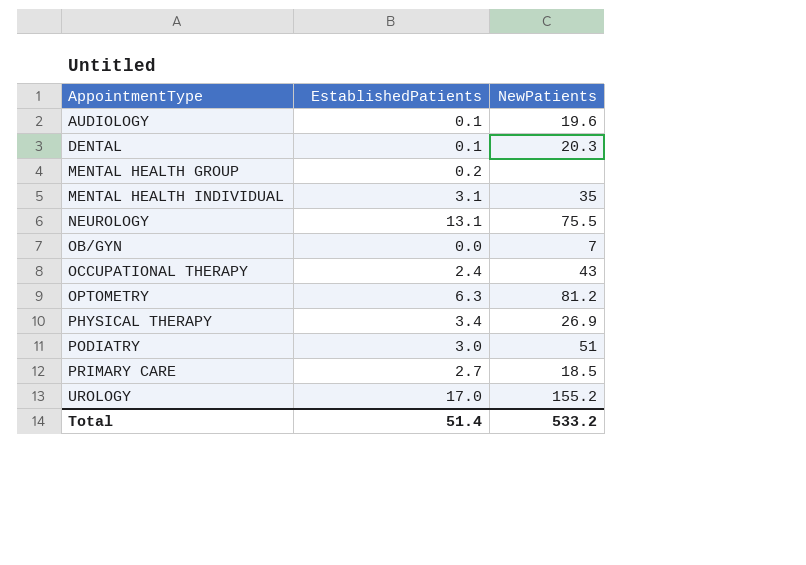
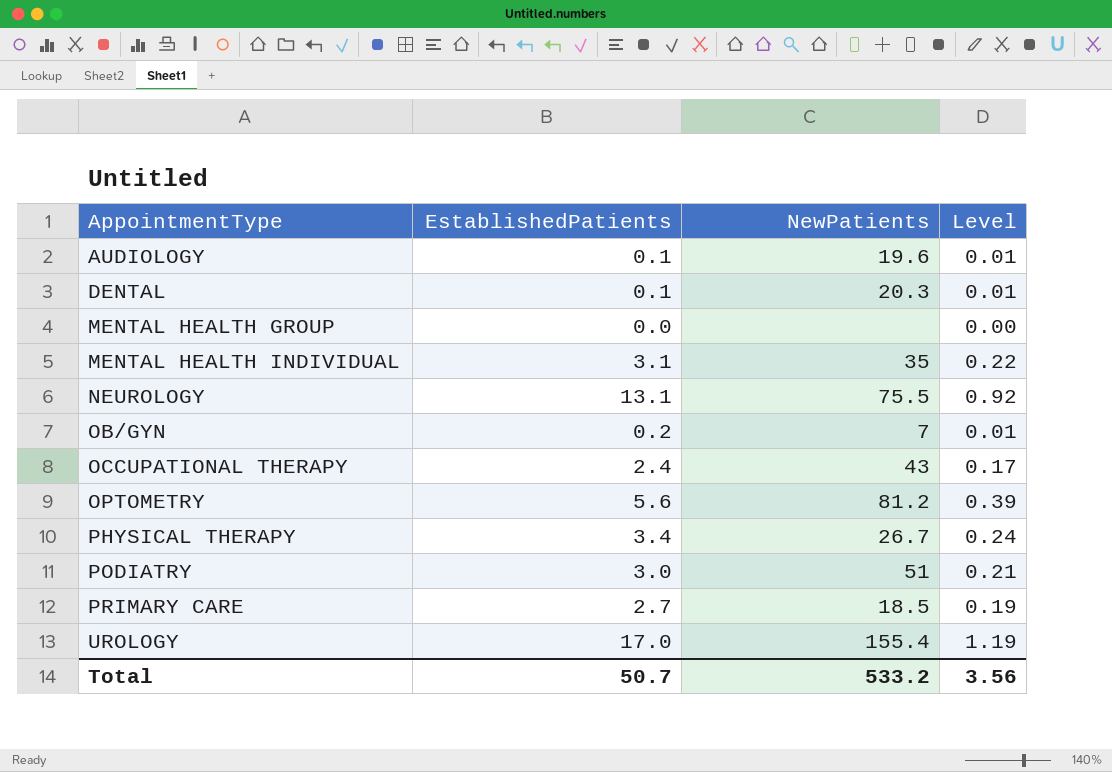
column Level | formula: none -> [EstablishedPatients] * 0.07
MENTAL HEALTH GROUP | EstablishedPatients: 0.2 -> 0.0
OB/GYN | EstablishedPatients: 0.0 -> 0.2
OPTOMETRY | EstablishedPatients: 6.3 -> 5.6
PHYSICAL THERAPY | NewPatients: 26.9 -> 26.7
UROLOGY | NewPatients: 155.2 -> 155.4
Total | EstablishedPatients: 51.4 -> 50.7

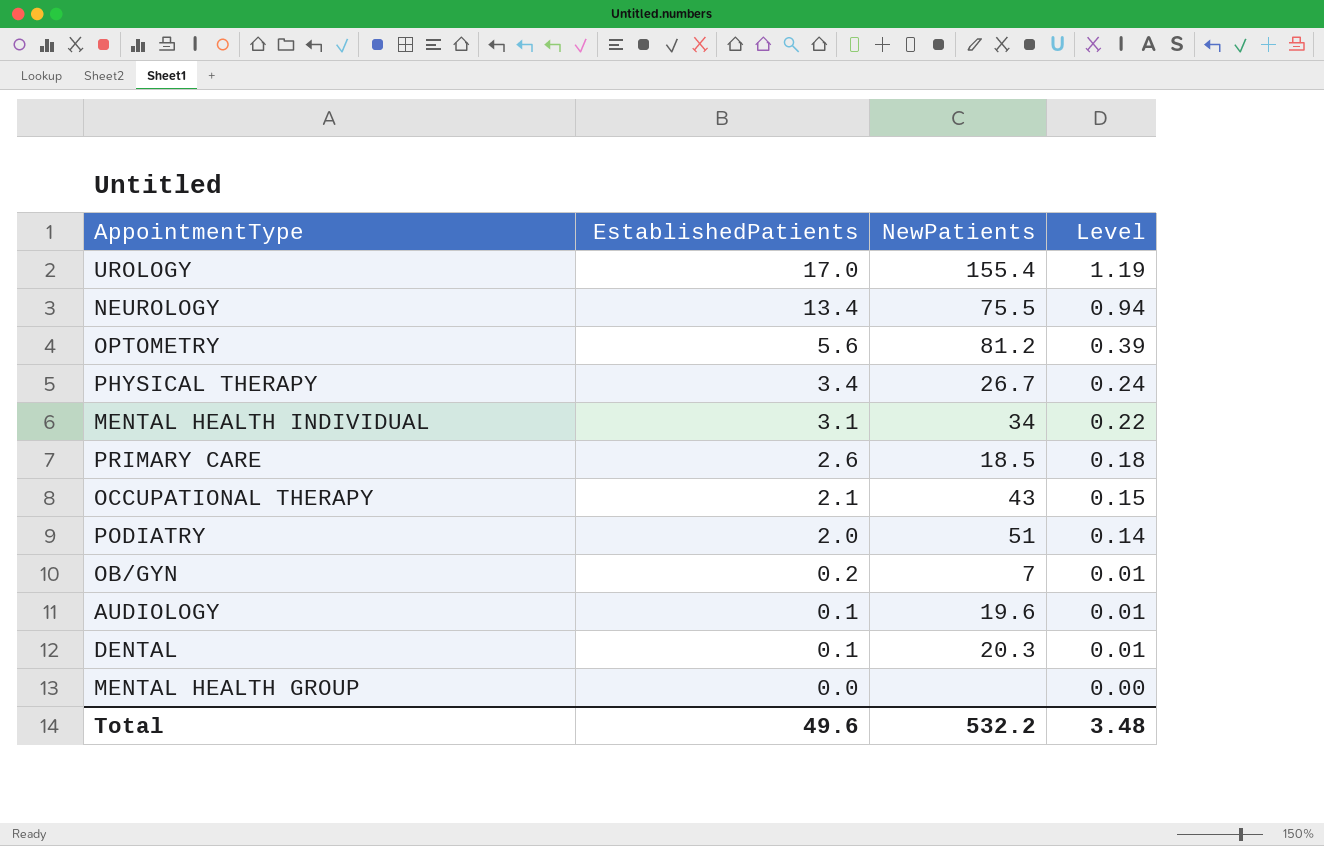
row order: AppointmentType ascending -> EstablishedPatients descending
NEUROLOGY | EstablishedPatients: 13.1 -> 13.4
NEUROLOGY | Level: 0.92 -> 0.94
MENTAL HEALTH INDIVIDUAL | NewPatients: 35 -> 34
PRIMARY CARE | EstablishedPatients: 2.7 -> 2.6
PRIMARY CARE | Level: 0.19 -> 0.18
OCCUPATIONAL THERAPY | EstablishedPatients: 2.4 -> 2.1
OCCUPATIONAL THERAPY | Level: 0.17 -> 0.15
PODIATRY | EstablishedPatients: 3.0 -> 2.0
PODIATRY | Level: 0.21 -> 0.14
Total | EstablishedPatients: 50.7 -> 49.6
Total | NewPatients: 533.2 -> 532.2
Total | Level: 3.56 -> 3.48

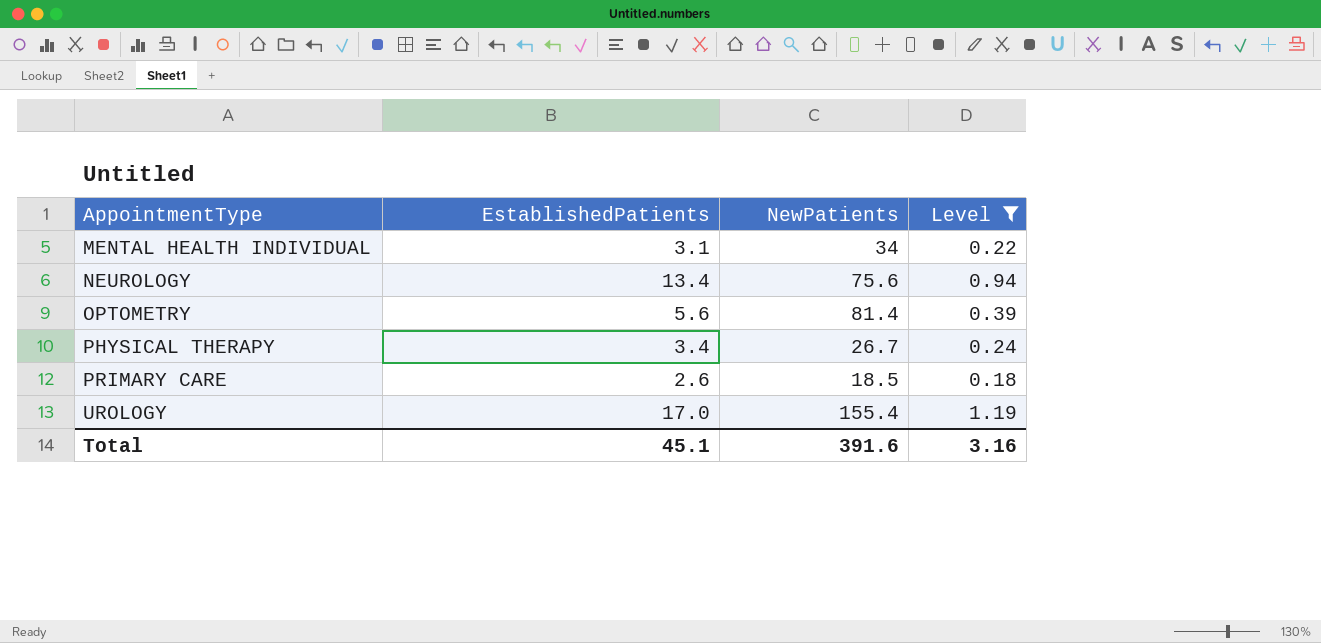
filter: none -> Level >= 0.18
row order: EstablishedPatients descending -> AppointmentType ascending
NEUROLOGY | NewPatients: 75.5 -> 75.6
OPTOMETRY | NewPatients: 81.2 -> 81.4
Total | EstablishedPatients: 49.6 -> 45.1
Total | NewPatients: 532.2 -> 391.6
Total | Level: 3.48 -> 3.16

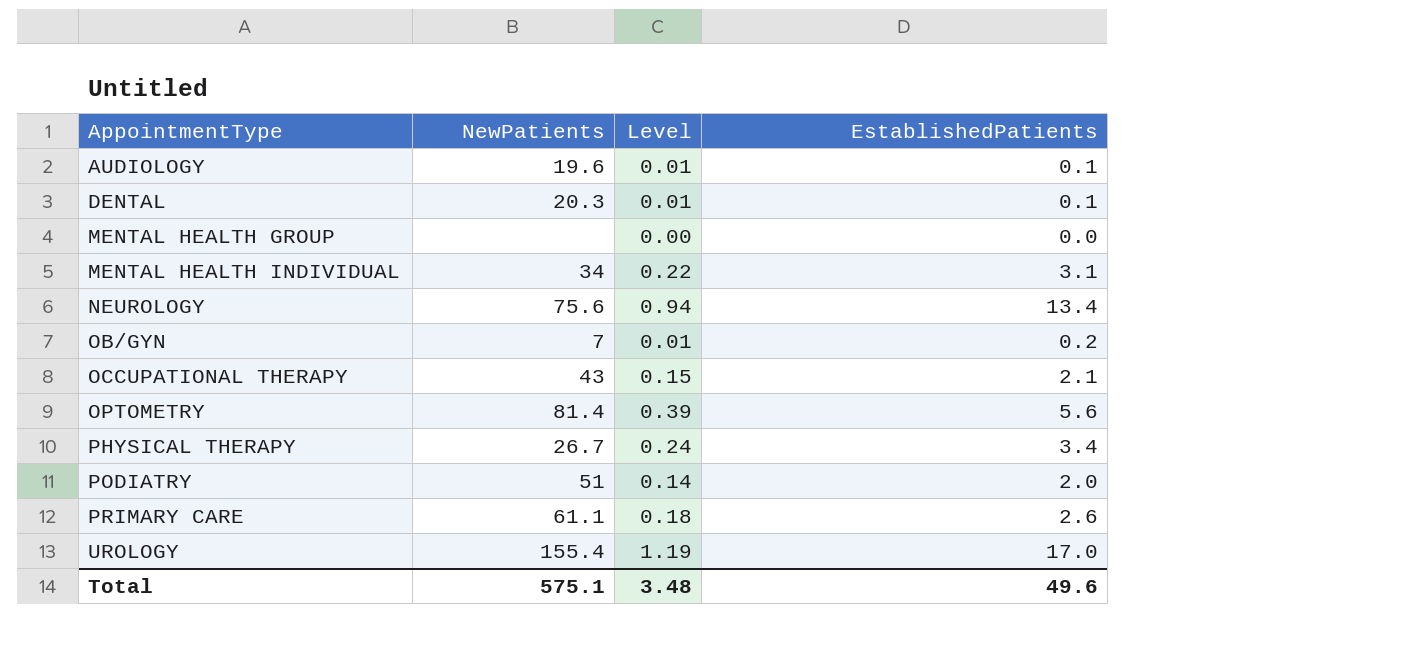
filter: Level >= 0.18 -> none
column EstablishedPatients | position: 2 -> 4
PRIMARY CARE | NewPatients: 18.5 -> 61.1
Total | NewPatients: 391.6 -> 575.1
Total | Level: 3.16 -> 3.48
Total | EstablishedPatients: 45.1 -> 49.6

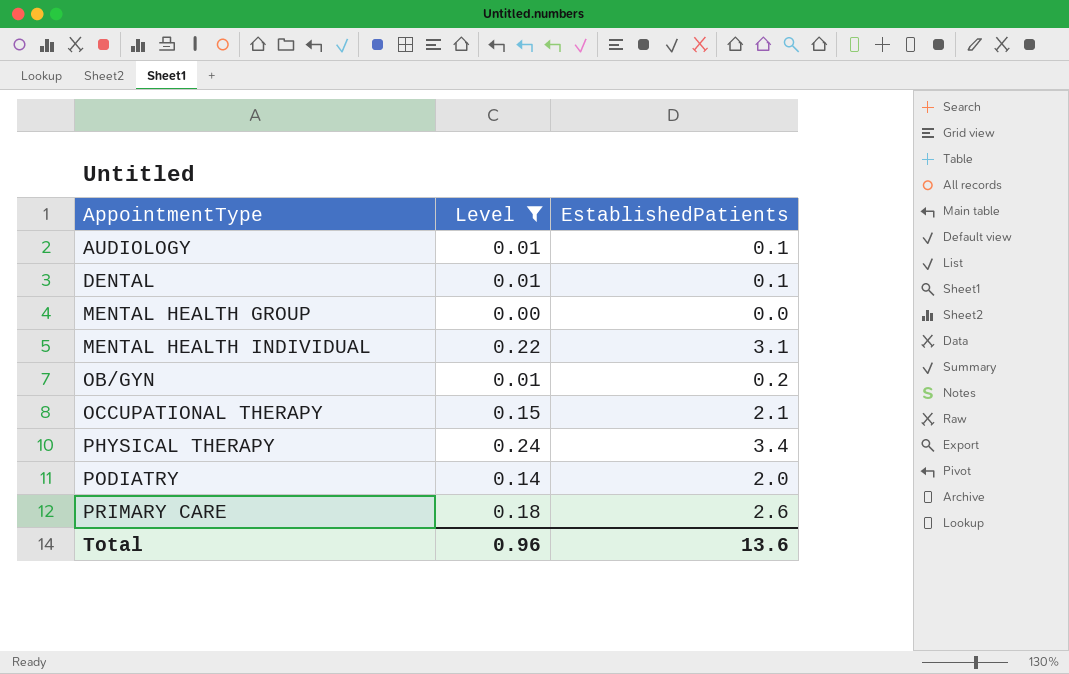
filter: none -> Level <= 0.24
column NewPatients | position: 2 -> none
Total | Level: 3.48 -> 0.96
Total | EstablishedPatients: 49.6 -> 13.6

